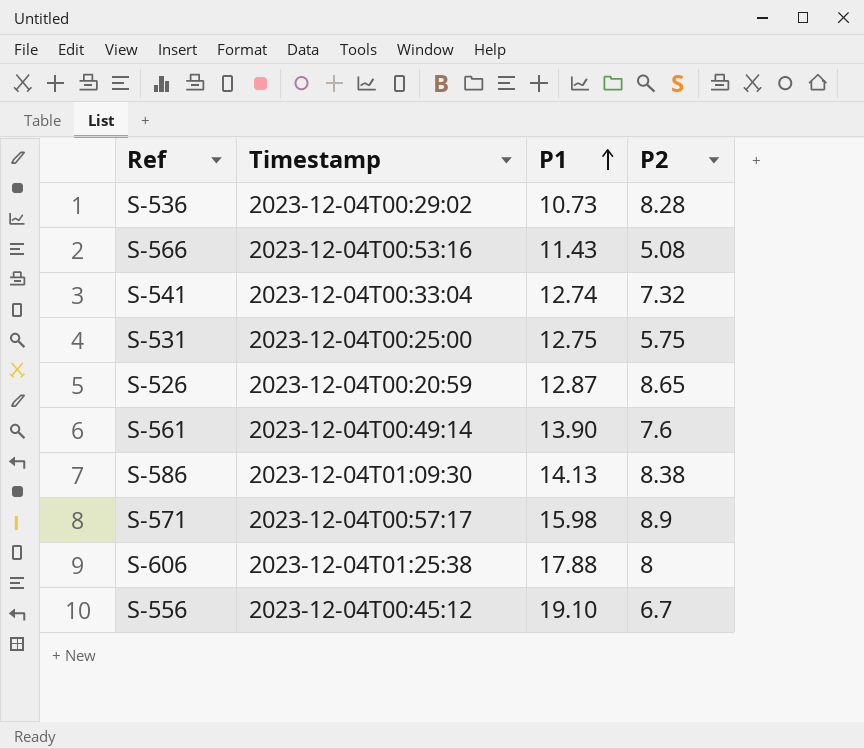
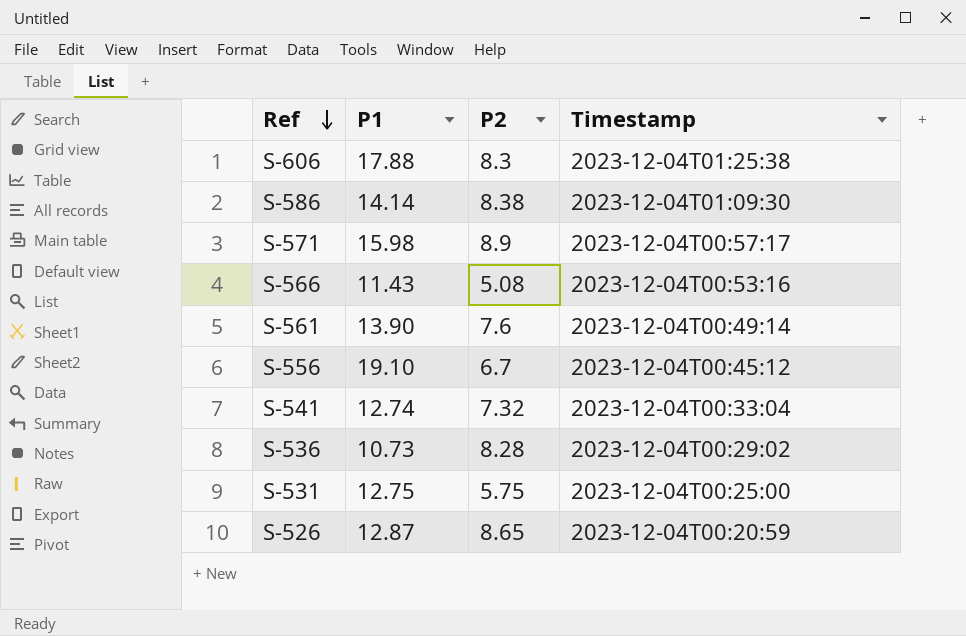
row order: P1 ascending -> Ref descending
column Timestamp | position: 2 -> 4
S-606 | P2: 8 -> 8.3
S-586 | P1: 14.13 -> 14.14

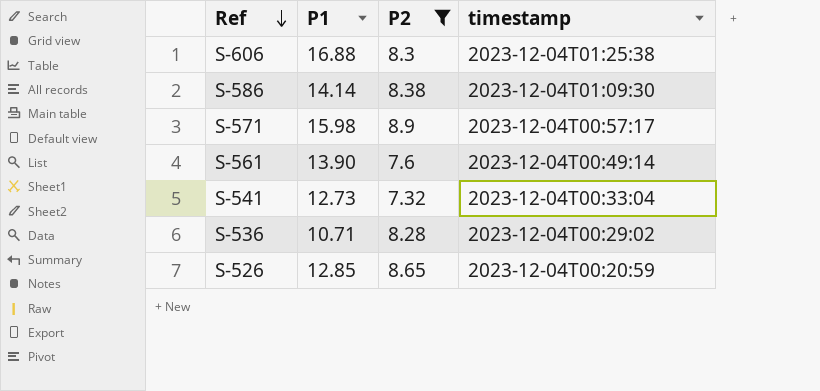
filter: none -> P2 >= 7.32
column name: Timestamp -> timestamp
S-606 | P1: 17.88 -> 16.88
S-541 | P1: 12.74 -> 12.73
S-536 | P1: 10.73 -> 10.71
S-526 | P1: 12.87 -> 12.85

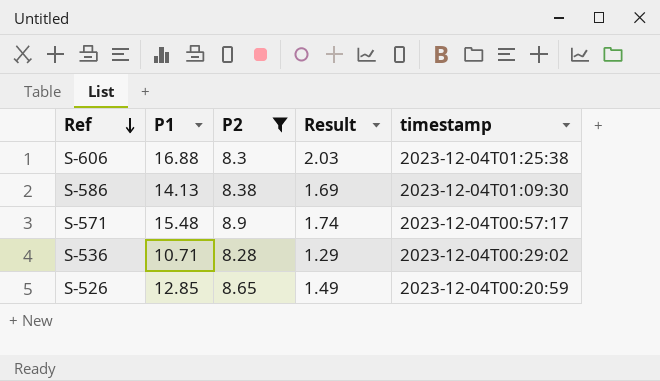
column Result | formula: none -> [P1] / [P2]
row S-561: 13.90 | 7.6 | 2023-12-04T00:49:14 -> none
row S-541: 12.73 | 7.32 | 2023-12-04T00:33:04 -> none
S-586 | P1: 14.14 -> 14.13
S-571 | P1: 15.98 -> 15.48

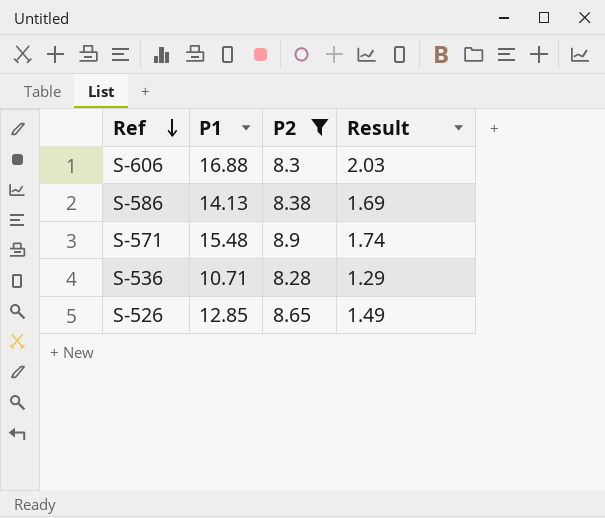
column timestamp | position: 5 -> none

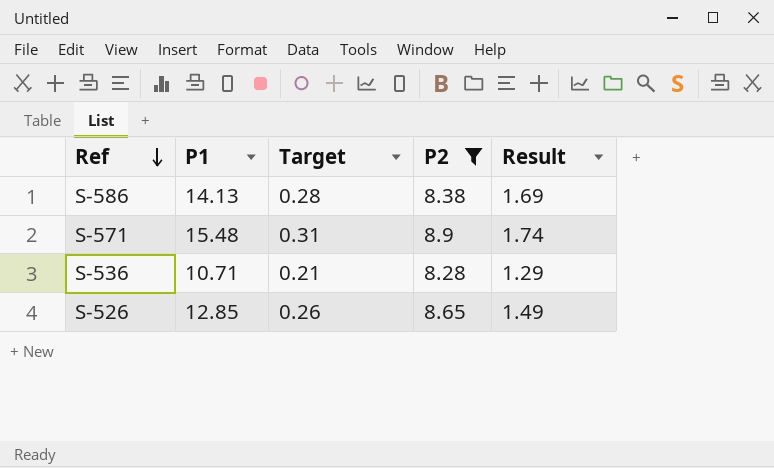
column Target | formula: none -> [P1] * 0.02
row S-606: 16.88 | 8.3 | 2.03 -> none

